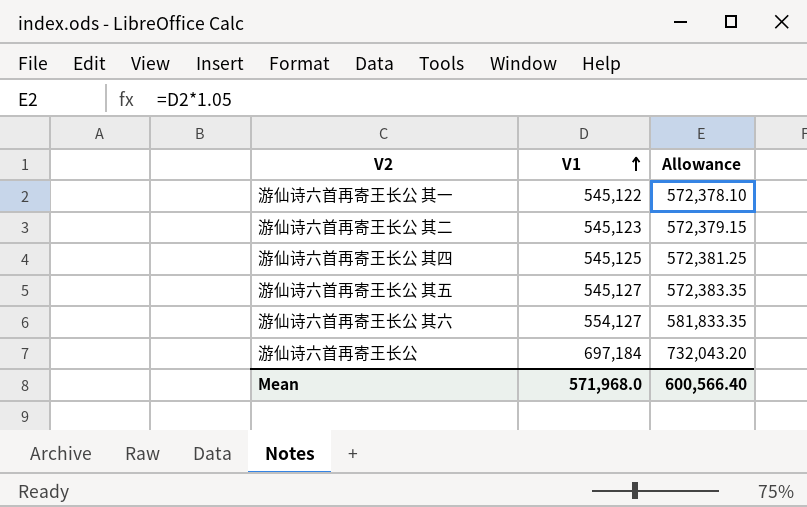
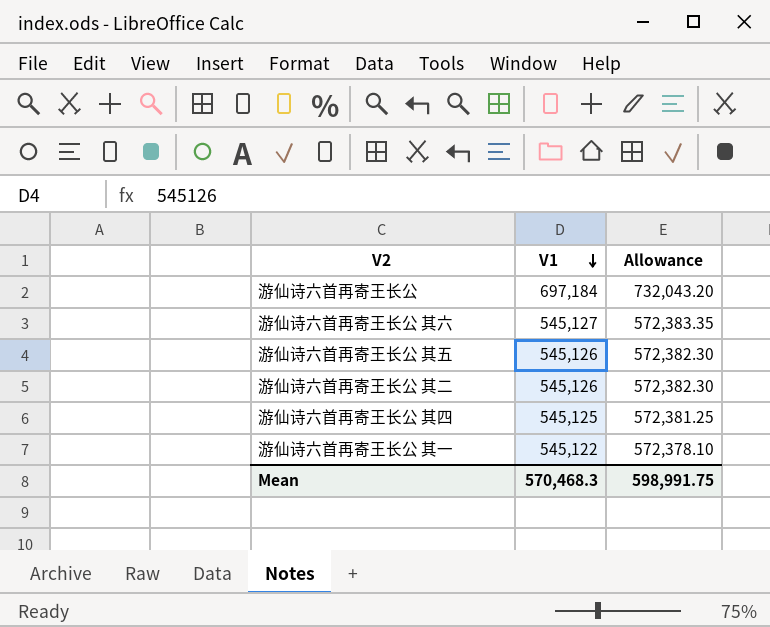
row order: V1 ascending -> V1 descending
游仙诗六首再寄王长公 其六 | V1: 554,127 -> 545,127
游仙诗六首再寄王长公 其六 | Allowance: 581,833.35 -> 572,383.35
游仙诗六首再寄王长公 其五 | V1: 545,127 -> 545,126
游仙诗六首再寄王长公 其五 | Allowance: 572,383.35 -> 572,382.30
游仙诗六首再寄王长公 其二 | V1: 545,123 -> 545,126
游仙诗六首再寄王长公 其二 | Allowance: 572,379.15 -> 572,382.30
Mean | V1: 571,968.0 -> 570,468.3
Mean | Allowance: 600,566.40 -> 598,991.75

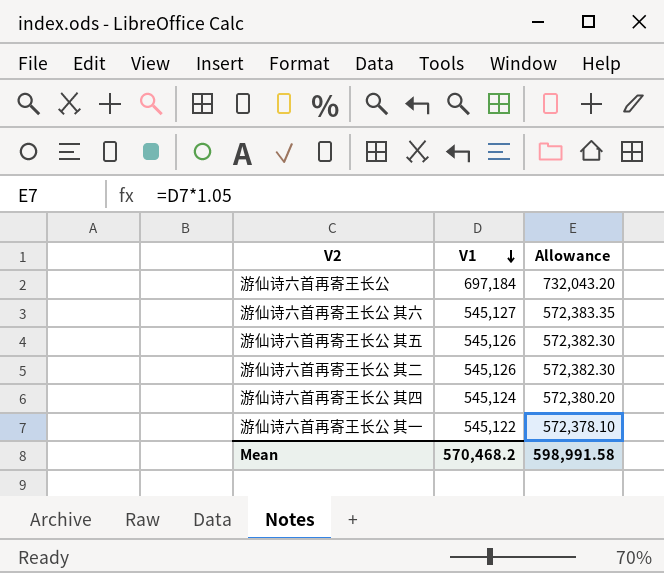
游仙诗六首再寄王长公 其四 | V1: 545,125 -> 545,124
游仙诗六首再寄王长公 其四 | Allowance: 572,381.25 -> 572,380.20
Mean | V1: 570,468.3 -> 570,468.2
Mean | Allowance: 598,991.75 -> 598,991.58

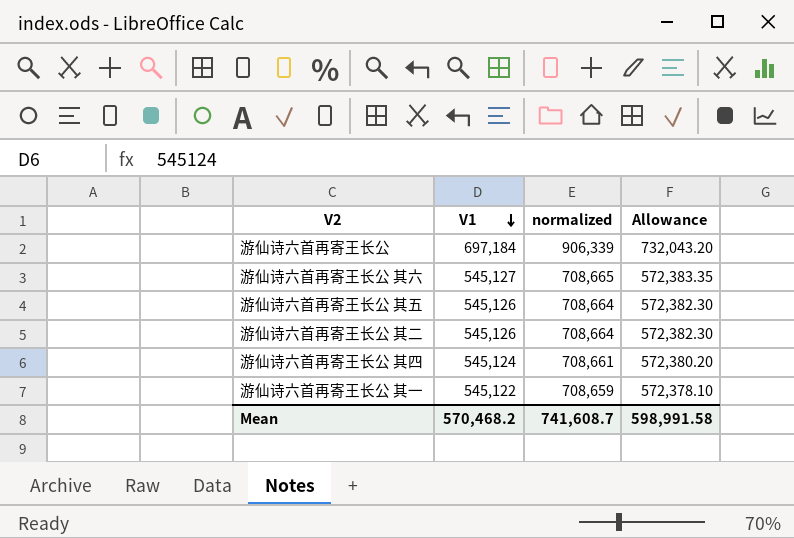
column normalized | formula: none -> [V1] * 1.3

